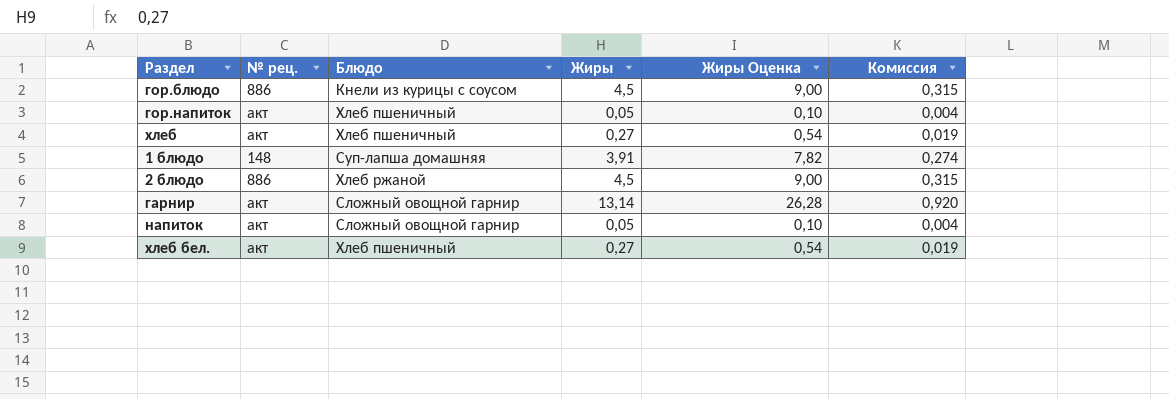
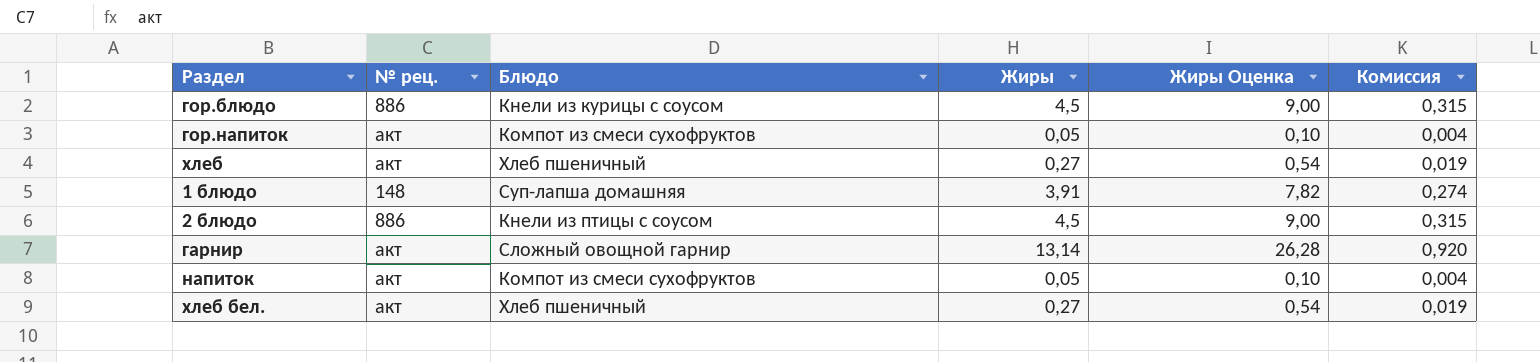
гор.напиток | Блюдо: Хлеб пшеничный -> Компот из смеси сухофруктов
2 блюдо | Блюдо: Хлеб ржаной -> Кнели из птицы с соусом
напиток | Блюдо: Сложный овощной гарнир -> Компот из смеси сухофруктов

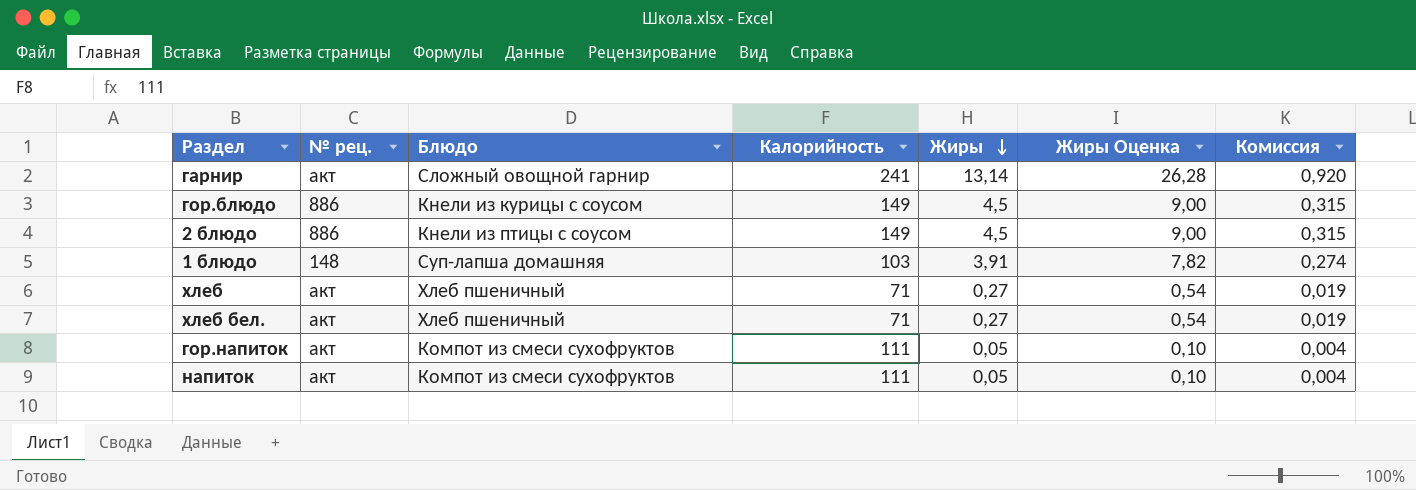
row order: none -> Жиры descending
column Калорийность | position: none -> 4

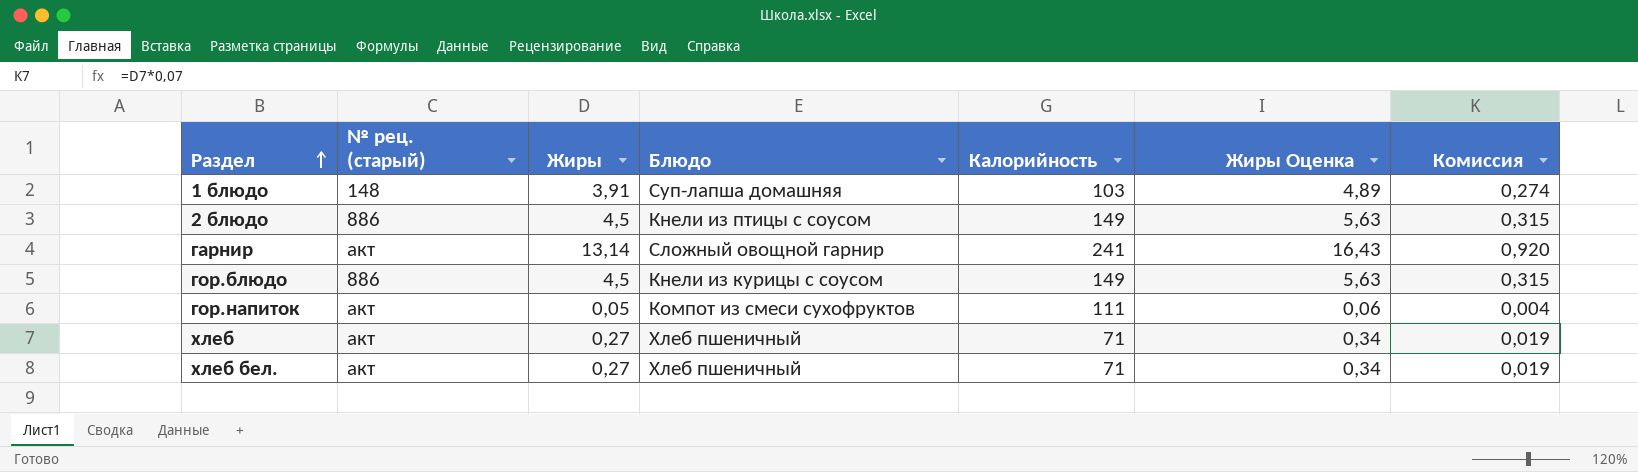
row order: Жиры descending -> Раздел ascending
column name: № рец. -> № рец. (старый)
column Жиры | position: 5 -> 3
column Жиры Оценка | formula: [Жиры] * 2 -> [Жиры] * 1,25
row напиток: акт | Компот из смеси сухофруктов | 111 | 0,05 | 0,10 | 0,004 -> none

